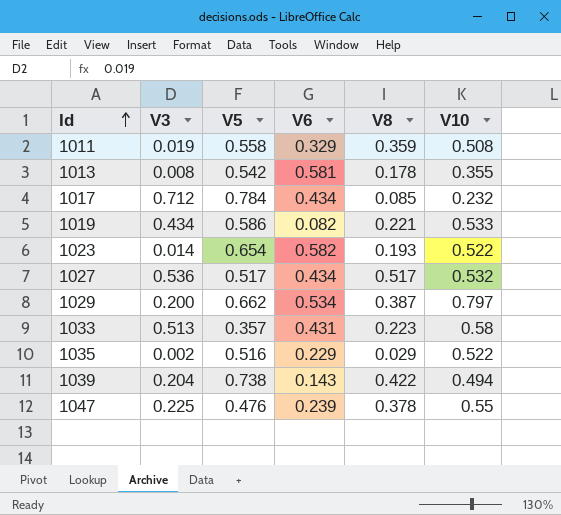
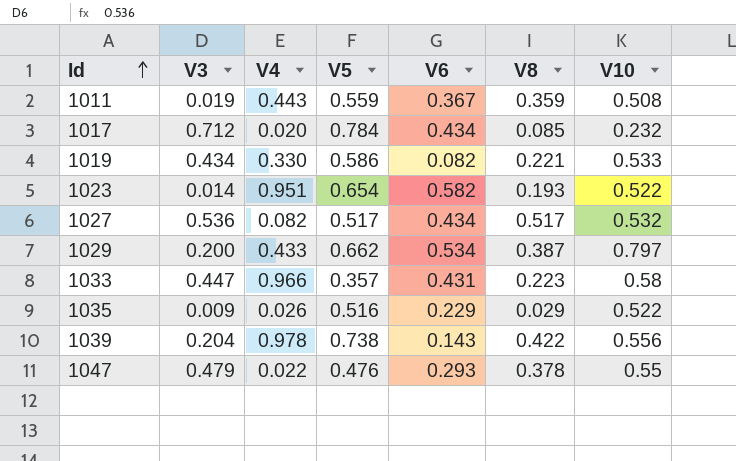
column V4 | position: none -> 3
row 1013: 0.008 | 0.542 | 0.581 | 0.178 | 0.355 -> none
1011 | V5: 0.558 -> 0.559
1011 | V6: 0.329 -> 0.367
1033 | V3: 0.513 -> 0.447
1035 | V3: 0.002 -> 0.009
1039 | V10: 0.494 -> 0.556
1047 | V3: 0.225 -> 0.479
1047 | V6: 0.239 -> 0.293

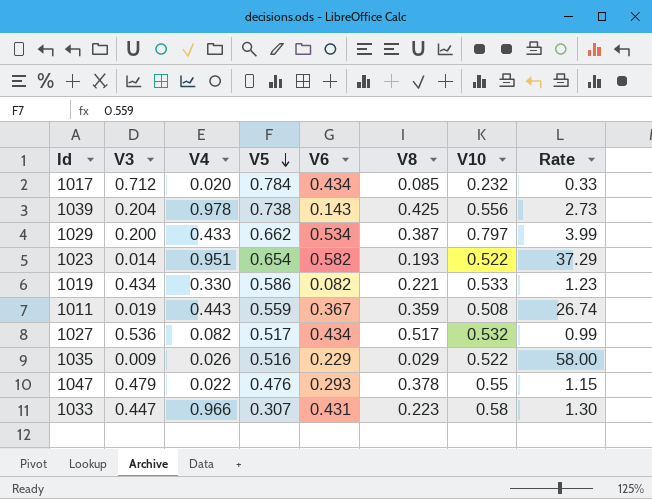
row order: Id ascending -> V5 descending
column Rate | formula: none -> [V10] / [V3]
1039 | V8: 0.422 -> 0.425
1033 | V5: 0.357 -> 0.307

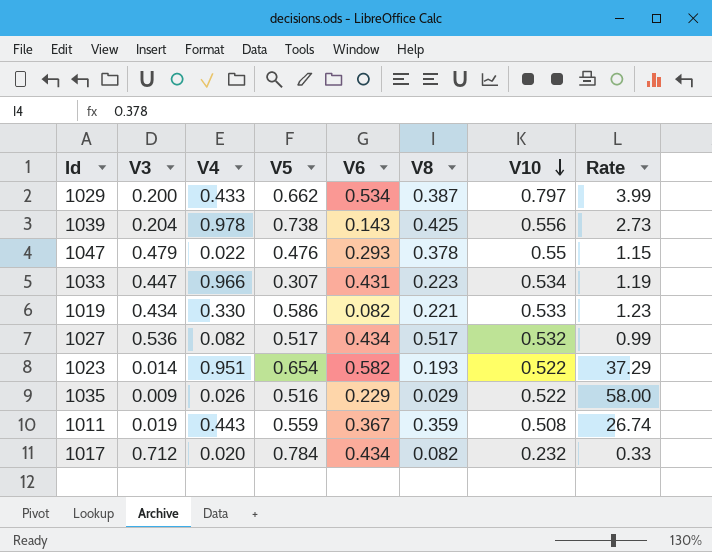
row order: V5 descending -> V10 descending
1033 | V10: 0.58 -> 0.534
1033 | Rate: 1.30 -> 1.19
1017 | V8: 0.085 -> 0.082

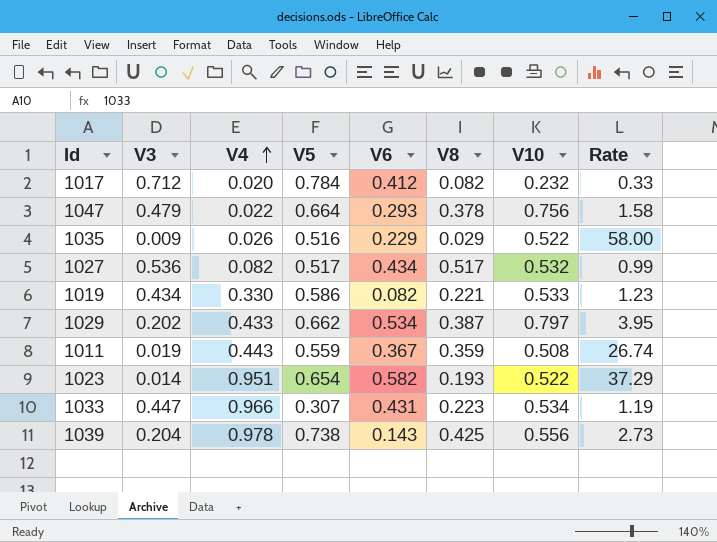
row order: V10 descending -> V4 ascending
1017 | V6: 0.434 -> 0.412
1047 | V5: 0.476 -> 0.664
1047 | V10: 0.55 -> 0.756
1047 | Rate: 1.15 -> 1.58
1029 | V3: 0.200 -> 0.202
1029 | Rate: 3.99 -> 3.95

